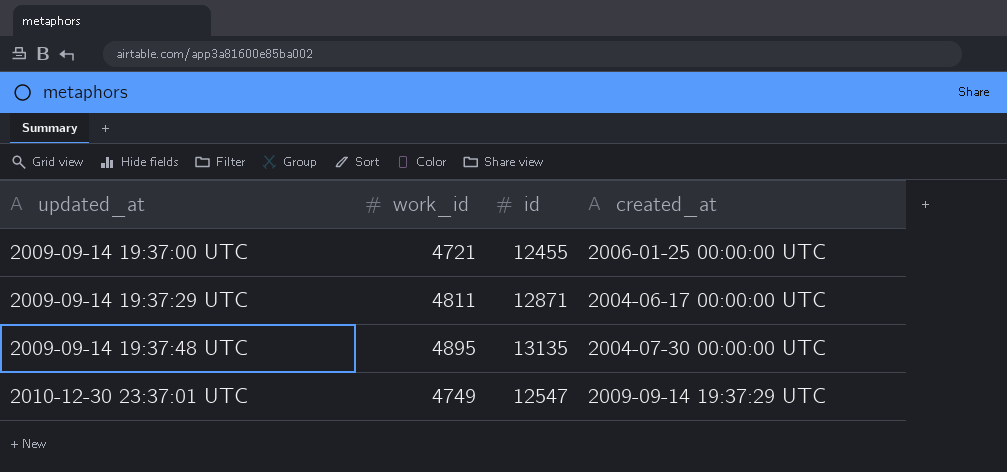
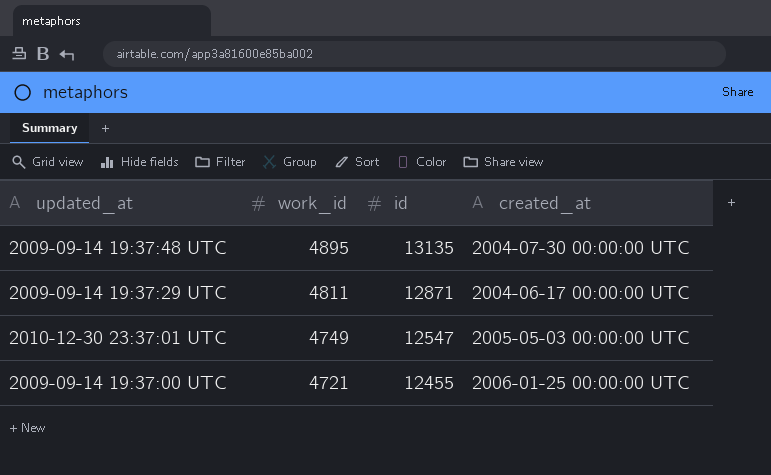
row order: updated_at ascending -> work_id descending
2010-12-30 23:37:01 UTC | created_at: 2009-09-14 19:37:29 UTC -> 2005-05-03 00:00:00 UTC

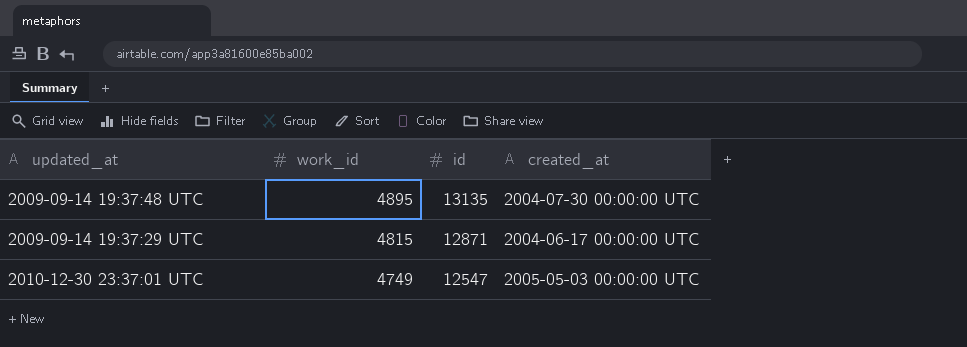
row 2009-09-14 19:37:00 UTC: 4721 | 12455 | 2006-01-25 00:00:00 UTC -> none
2009-09-14 19:37:29 UTC | work_id: 4811 -> 4815

